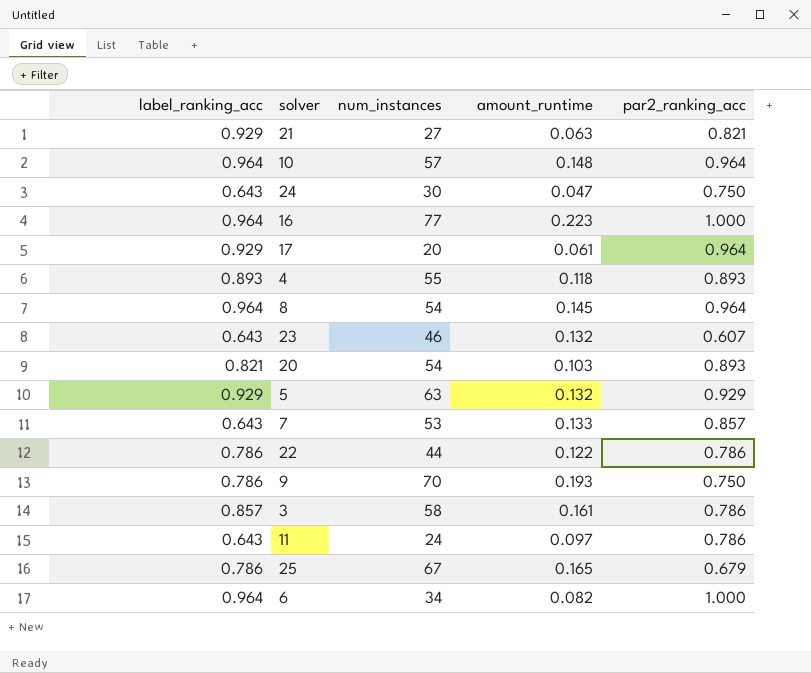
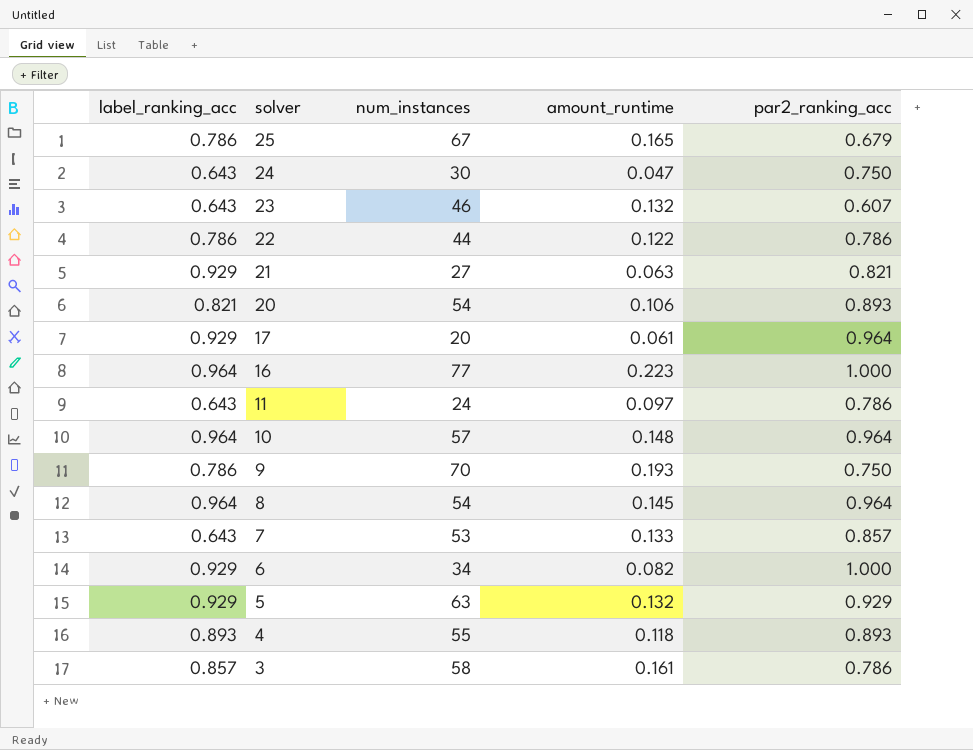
row order: none -> solver descending
20 | amount_runtime: 0.103 -> 0.106
6 | label_ranking_acc: 0.964 -> 0.929

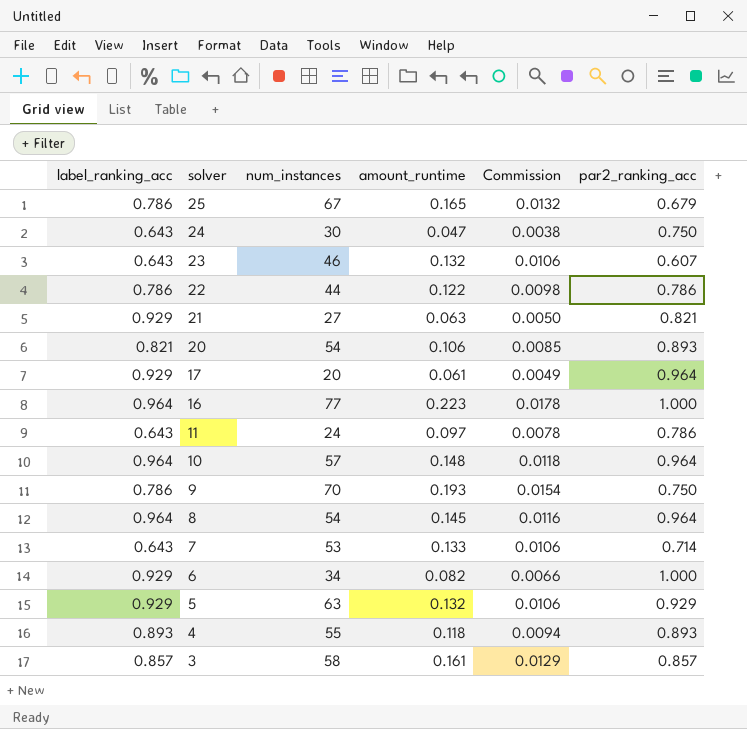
column Commission | formula: none -> [amount_runtime] * 0.08
7 | par2_ranking_acc: 0.857 -> 0.714
3 | par2_ranking_acc: 0.786 -> 0.857

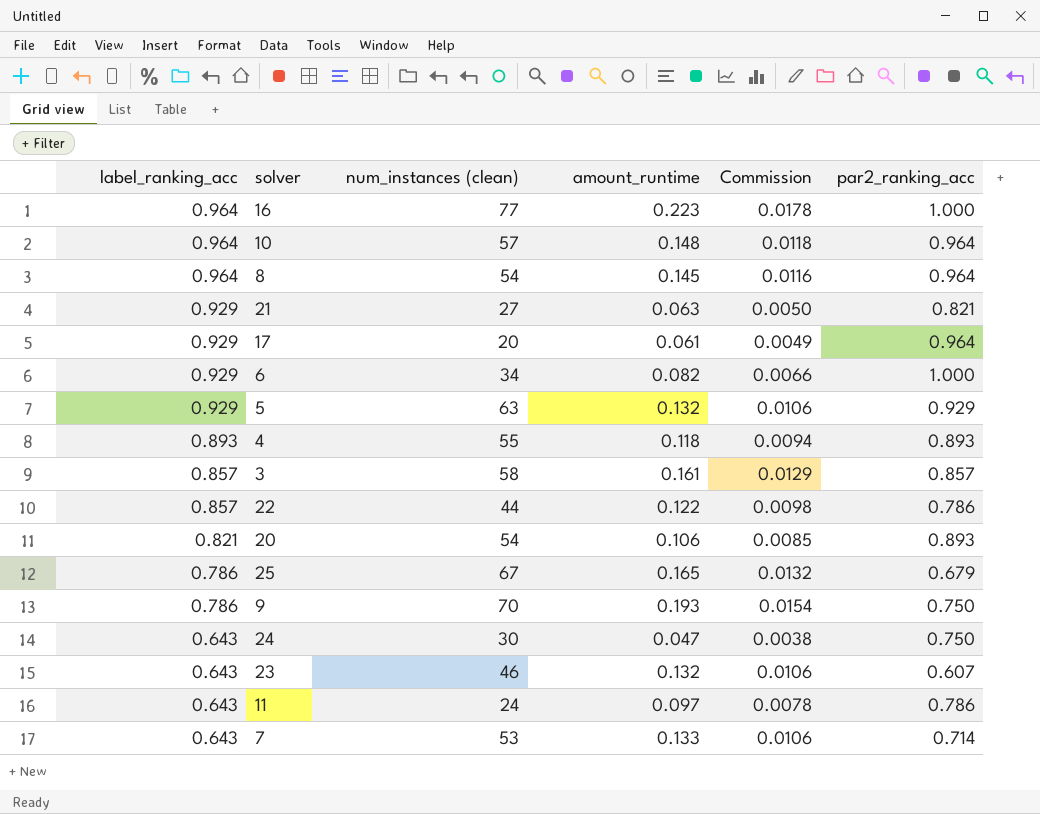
row order: solver descending -> label_ranking_acc descending
column name: num_instances -> num_instances (clean)
22 | label_ranking_acc: 0.786 -> 0.857

